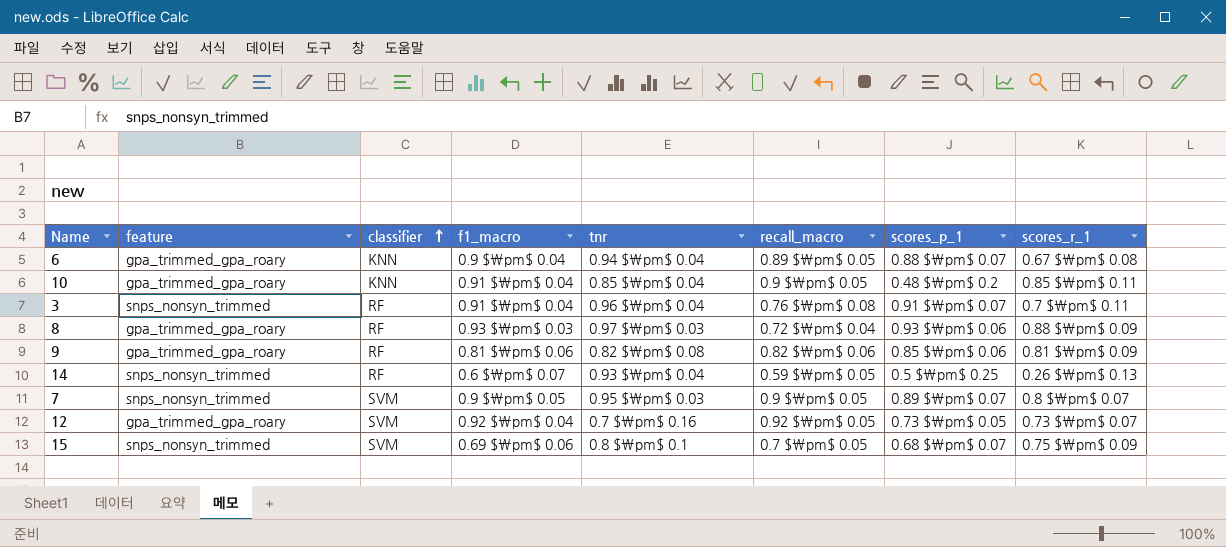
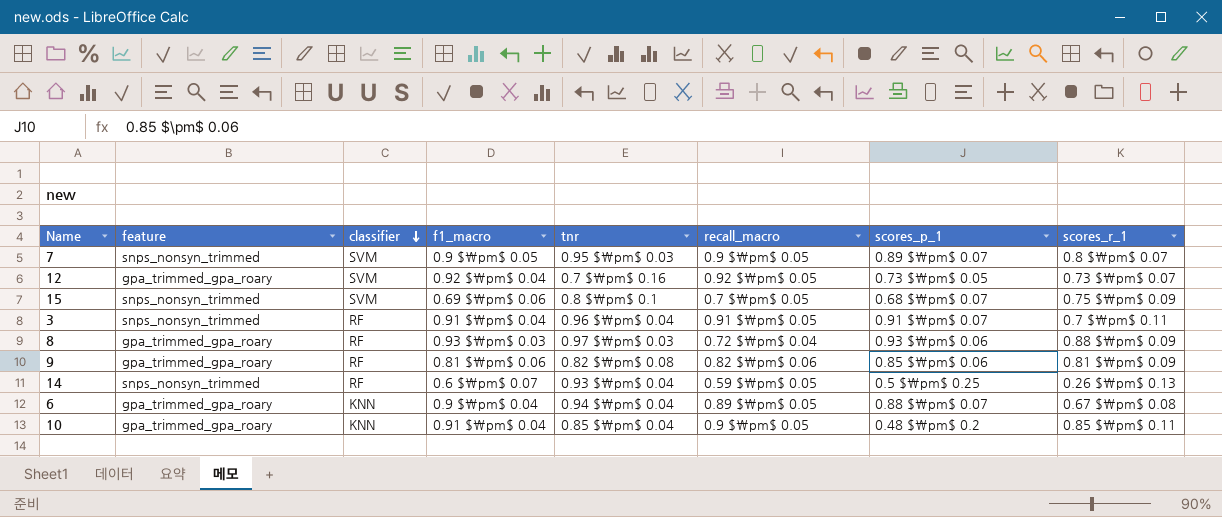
row order: classifier ascending -> classifier descending
3 | recall_macro: 0.76 $\pm$ 0.08 -> 0.91 $\pm$ 0.05

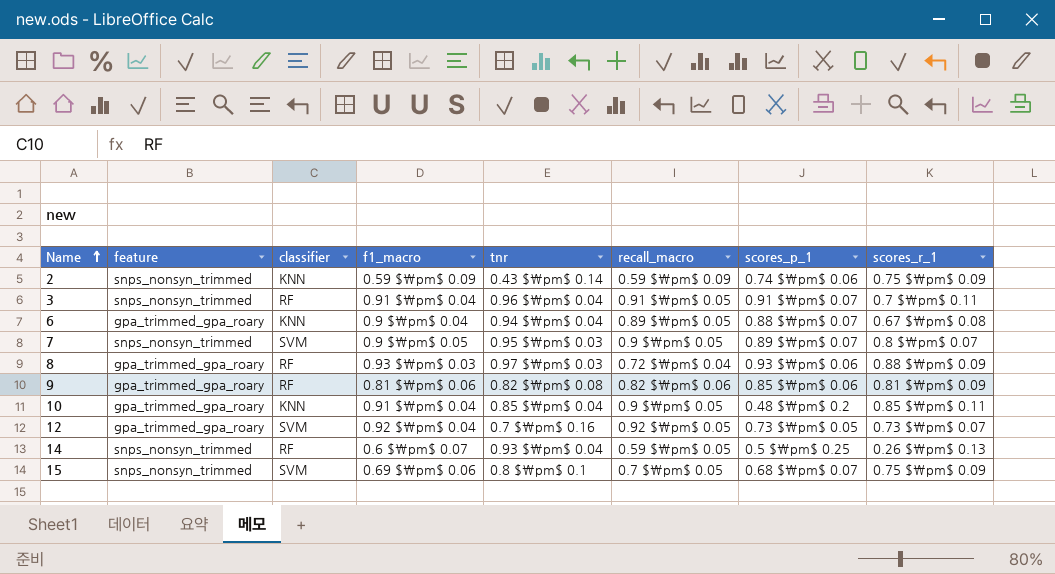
row order: classifier descending -> Name ascending
row 2: none -> snps_nonsyn_trimmed | KNN | 0.59 $\pm$ 0.09 | 0.43 $\pm$ 0.14 | 0.59 $\pm$ 0.09 | 0.74 $\pm$ 0.06 | 0.75 $\pm$ 0.09

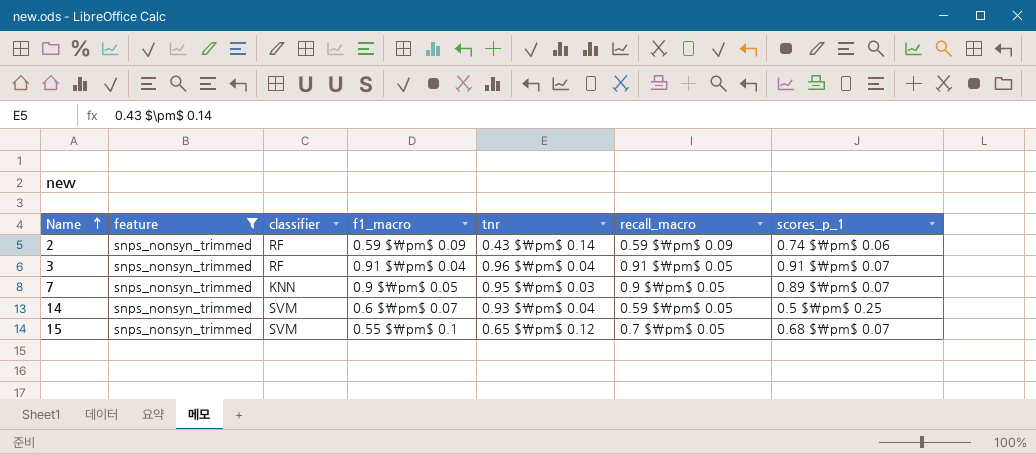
filter: none -> feature = snps_nonsyn_trimmed
column scores_r_1 | position: 8 -> none
2 | classifier: KNN -> RF
7 | classifier: SVM -> KNN
14 | classifier: RF -> SVM
15 | f1_macro: 0.69 $\pm$ 0.06 -> 0.55 $\pm$ 0.1
15 | tnr: 0.8 $\pm$ 0.1 -> 0.65 $\pm$ 0.12

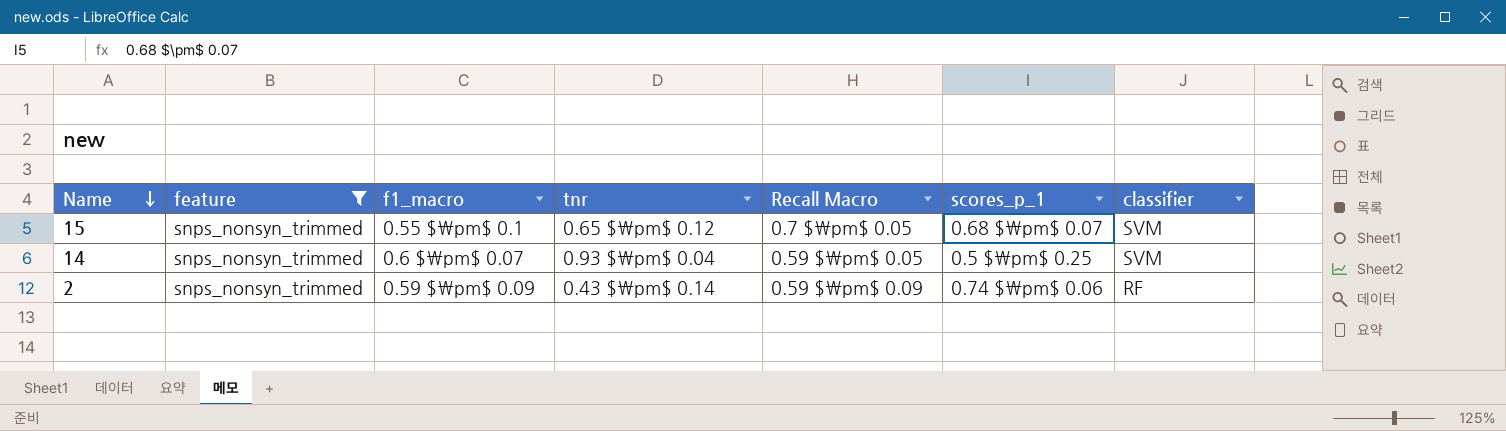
row order: Name ascending -> Name descending
column name: recall_macro -> Recall Macro
column classifier | position: 3 -> 7
row 3: snps_nonsyn_trimmed | RF | 0.91 $\pm$ 0.04 | 0.96 $\pm$ 0.04 | 0.91 $\pm$ 0.05 | 0.91 $\pm$ 0.07 -> none
row 7: snps_nonsyn_trimmed | KNN | 0.9 $\pm$ 0.05 | 0.95 $\pm$ 0.03 | 0.9 $\pm$ 0.05 | 0.89 $\pm$ 0.07 -> none

